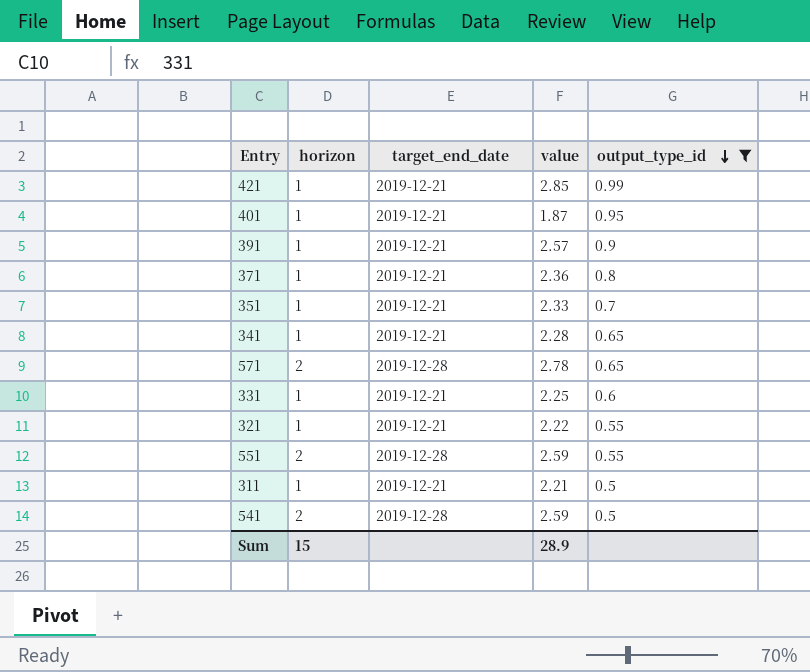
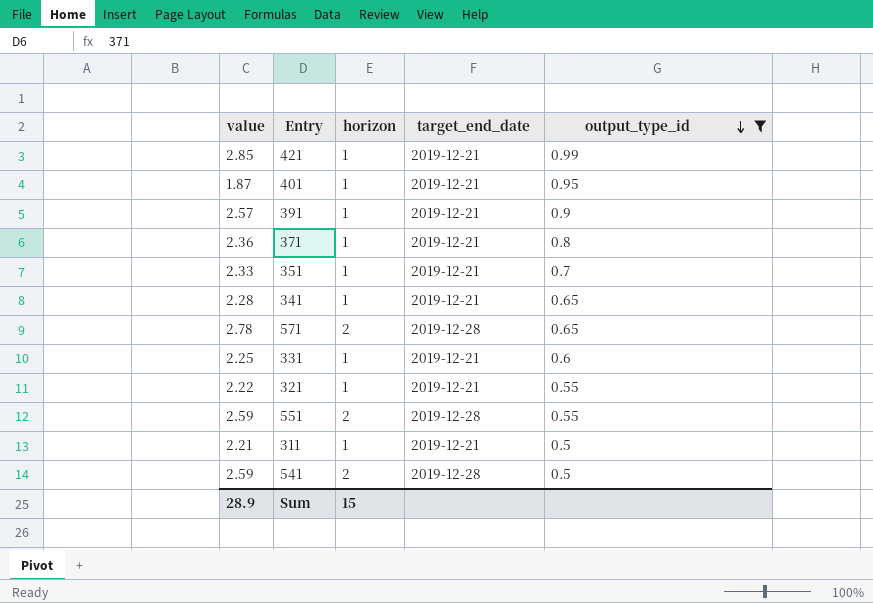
column value | position: 4 -> 1

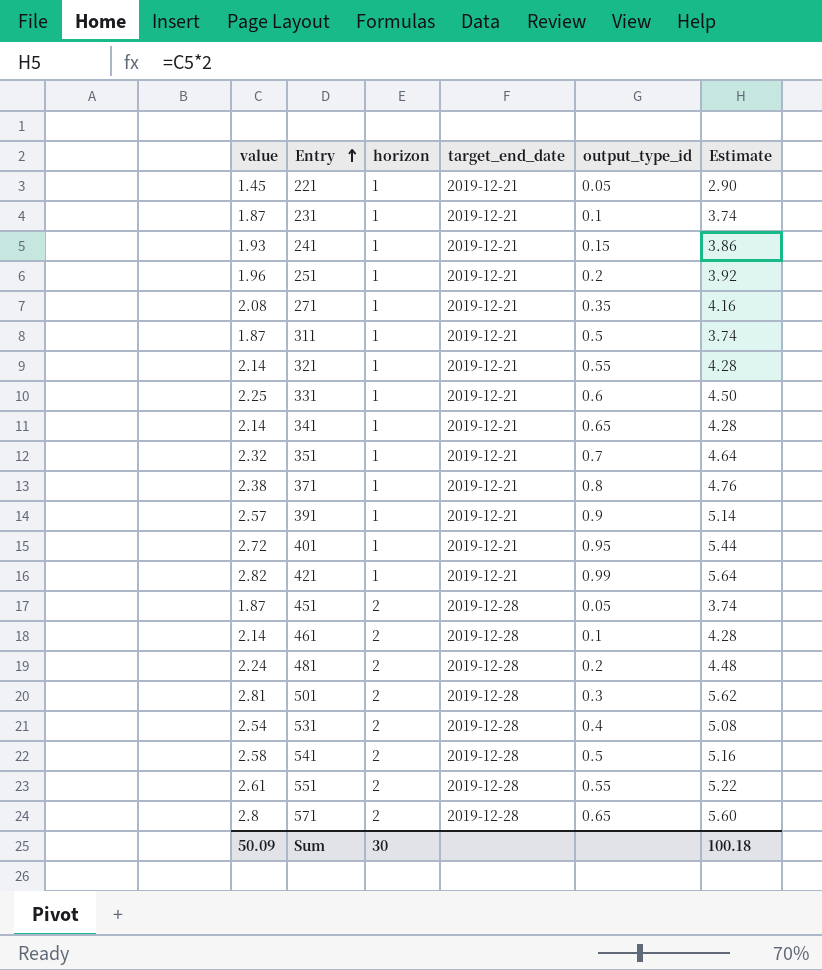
filter: output_type_id >= 0.5 -> none
row order: output_type_id descending -> Entry ascending
column Estimate | formula: none -> [value] * 2
311 | value: 2.21 -> 1.87
321 | value: 2.22 -> 2.14
341 | value: 2.28 -> 2.14
351 | value: 2.33 -> 2.32
371 | value: 2.36 -> 2.38
401 | value: 1.87 -> 2.72
421 | value: 2.85 -> 2.82
541 | value: 2.59 -> 2.58
551 | value: 2.59 -> 2.61
571 | value: 2.78 -> 2.8
Sum | value: 28.9 -> 50.09
Sum | horizon: 15 -> 30

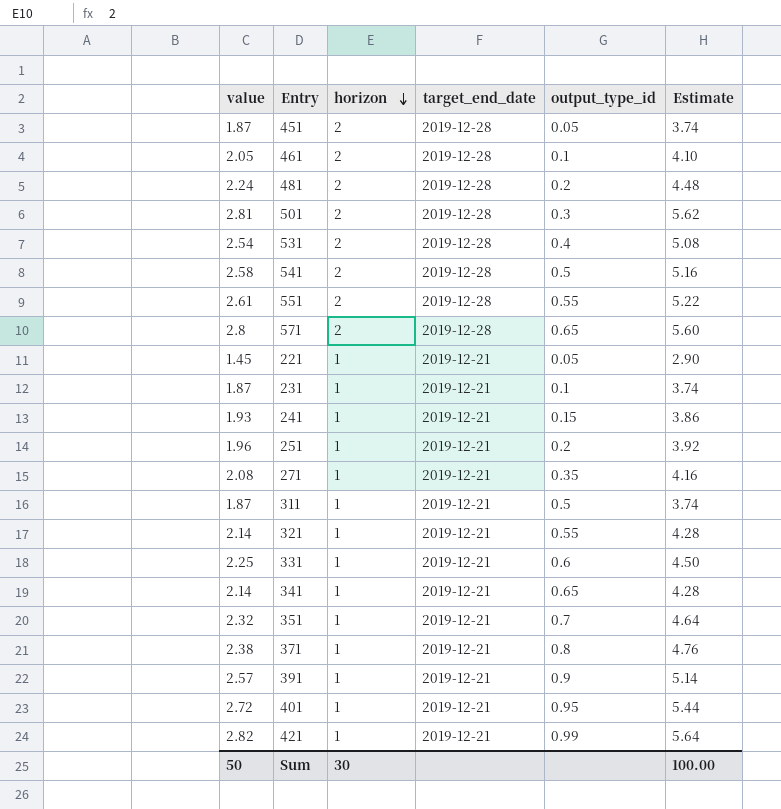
row order: Entry ascending -> horizon descending
461 | value: 2.14 -> 2.05
461 | Estimate: 4.28 -> 4.10
Sum | value: 50.09 -> 50
Sum | Estimate: 100.18 -> 100.00

